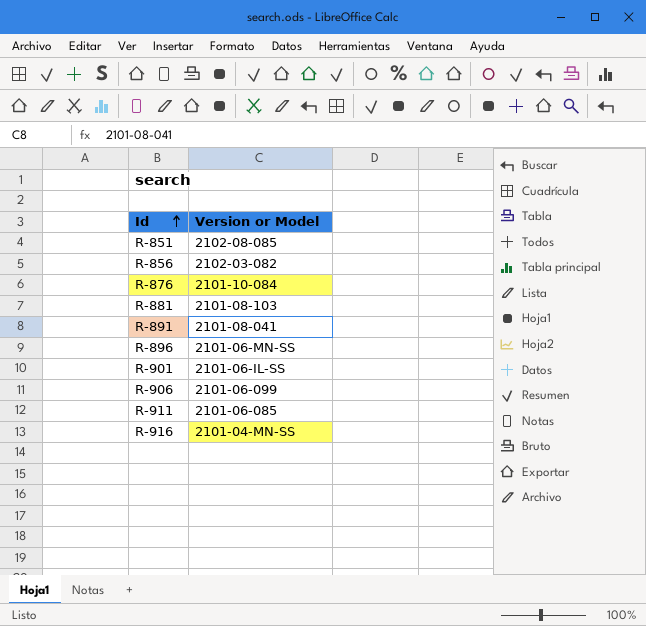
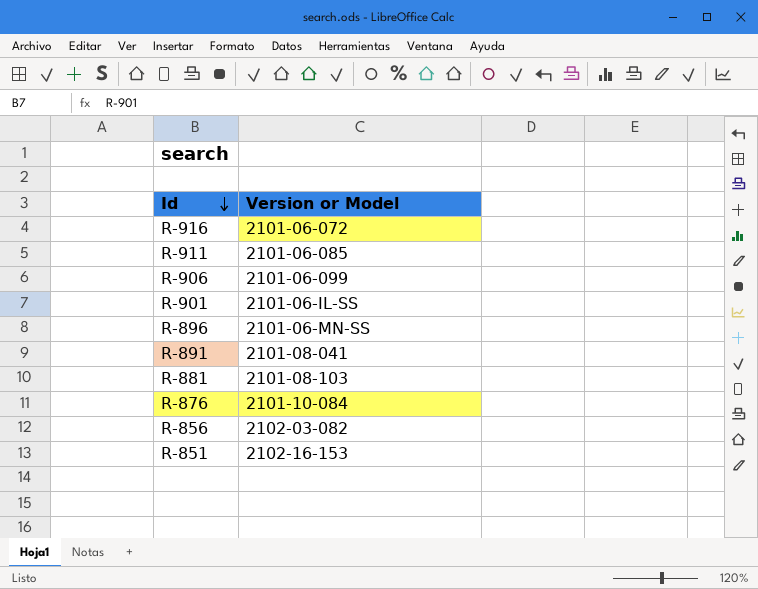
row order: Id ascending -> Id descending
R-916 | Version or Model: 2101-04-MN-SS -> 2101-06-072
R-851 | Version or Model: 2102-08-085 -> 2102-16-153

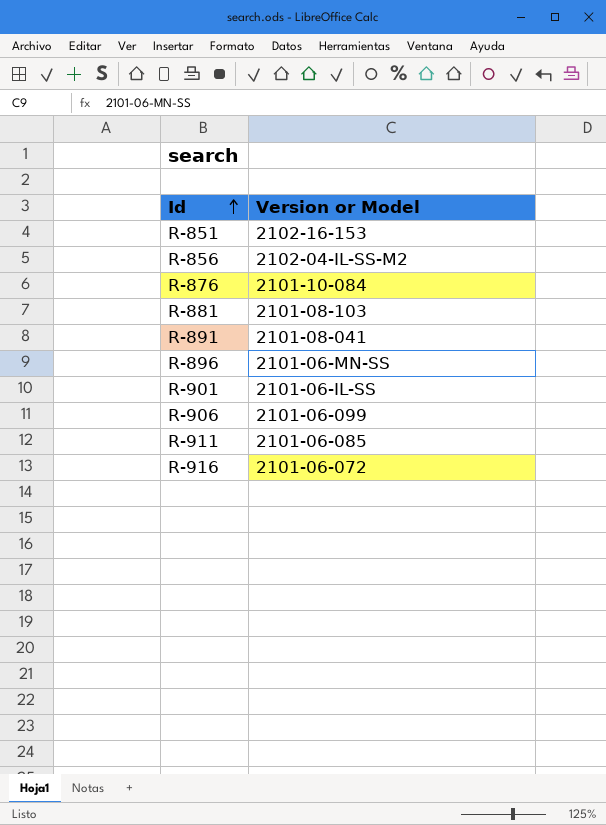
row order: Id descending -> Id ascending
R-856 | Version or Model: 2102-03-082 -> 2102-04-IL-SS-M2

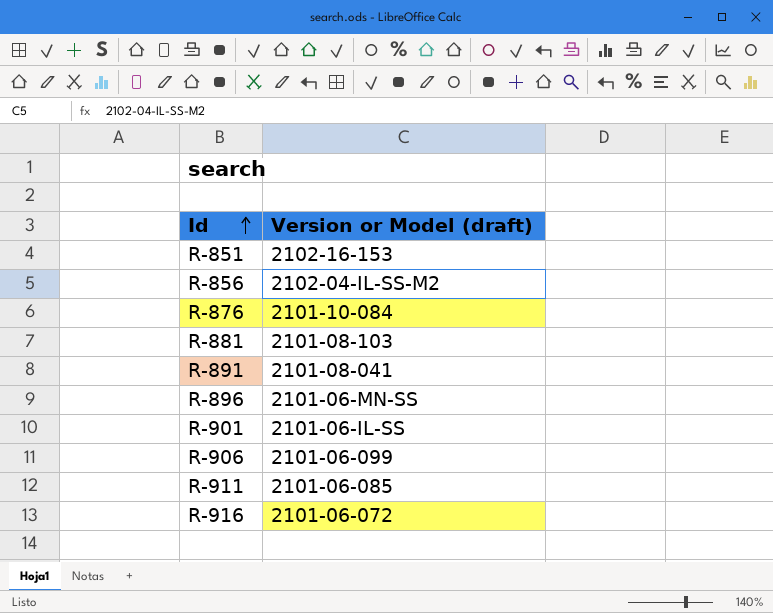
column name: Version or Model -> Version or Model (draft)

